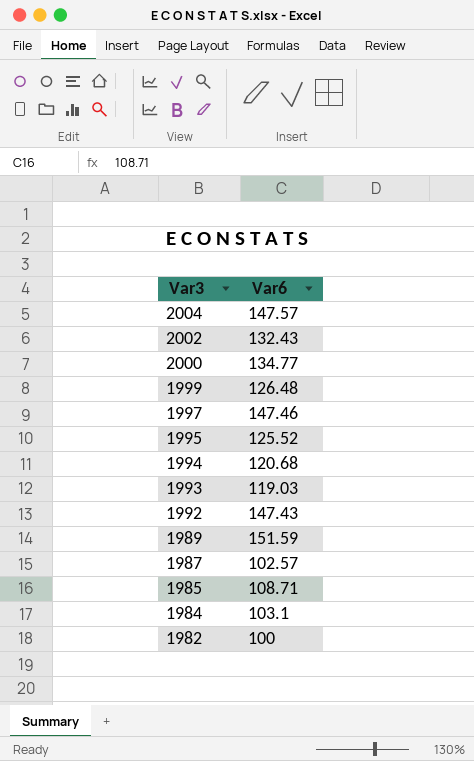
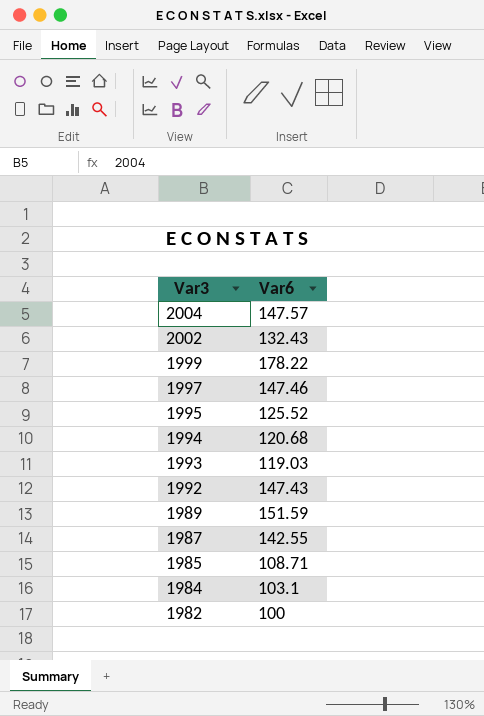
row 2000: 134.77 -> none
1999 | Var6: 126.48 -> 178.22
1987 | Var6: 102.57 -> 142.55

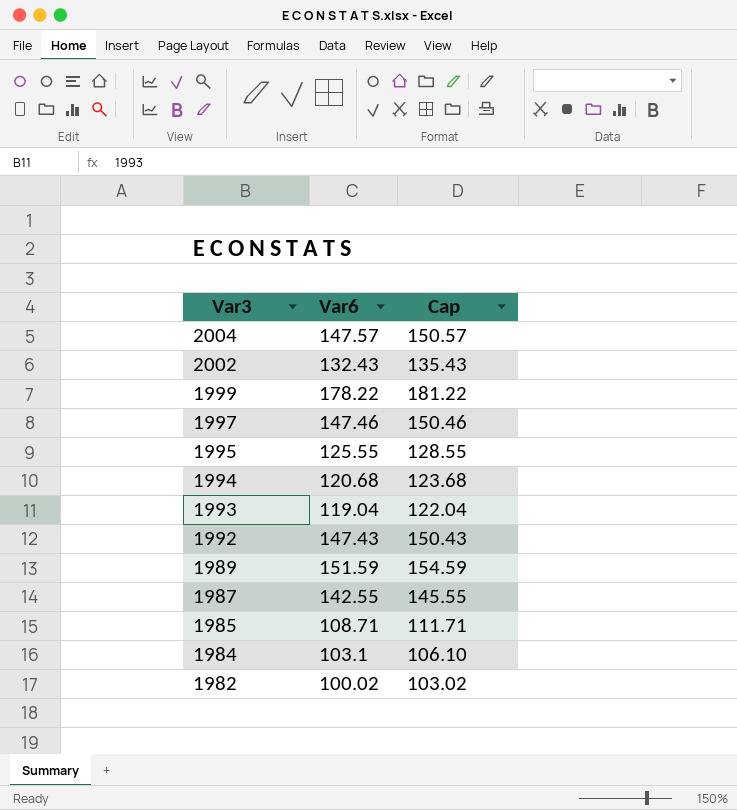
column Cap | formula: none -> [Var6] + 3
1995 | Var6: 125.52 -> 125.55
1993 | Var6: 119.03 -> 119.04
1982 | Var6: 100 -> 100.02

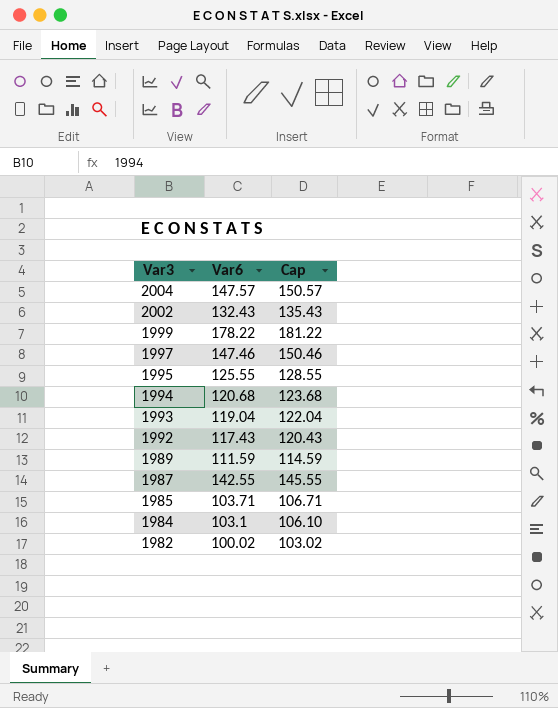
1992 | Var6: 147.43 -> 117.43
1992 | Cap: 150.43 -> 120.43
1989 | Var6: 151.59 -> 111.59
1989 | Cap: 154.59 -> 114.59
1985 | Var6: 108.71 -> 103.71
1985 | Cap: 111.71 -> 106.71

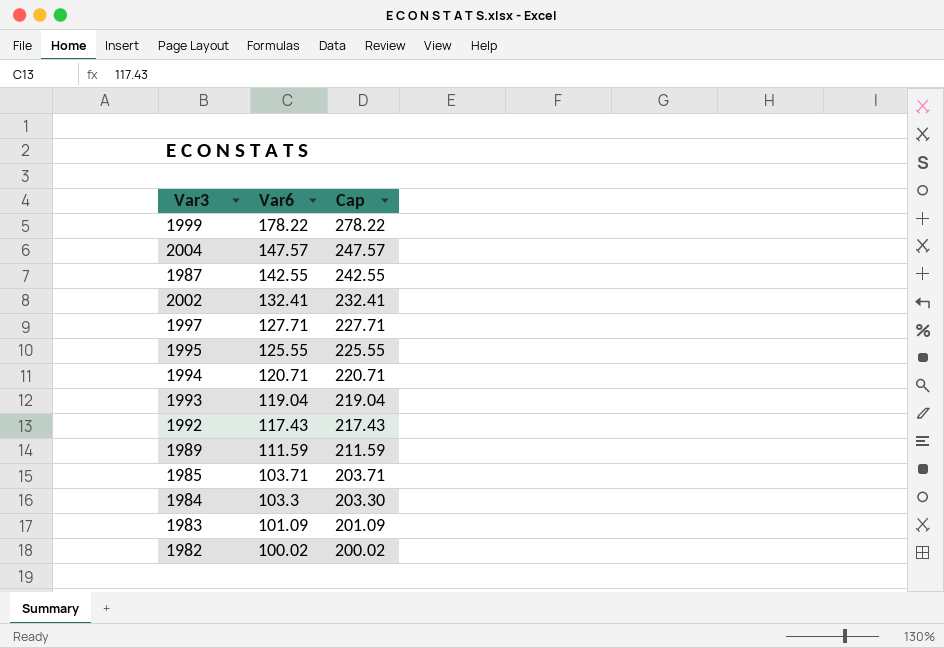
row order: Var3 descending -> Var6 descending
column Cap | formula: [Var6] + 3 -> [Var6] + 100
2002 | Var6: 132.43 -> 132.41
1997 | Var6: 147.46 -> 127.71
1994 | Var6: 120.68 -> 120.71
1984 | Var6: 103.1 -> 103.3
row 1983: none -> 101.09 | 201.09

